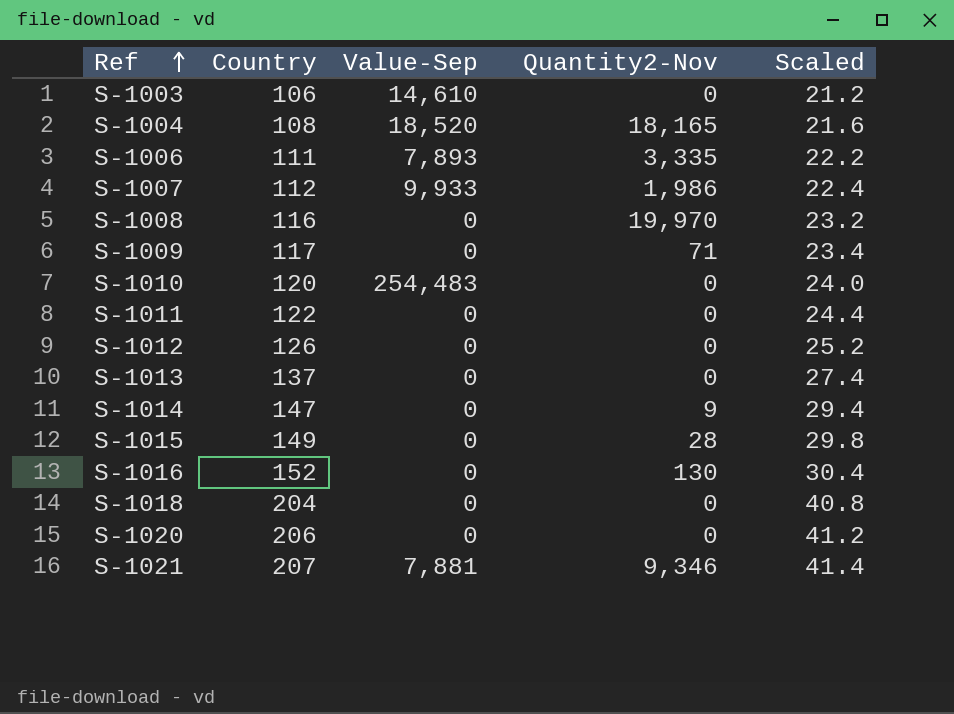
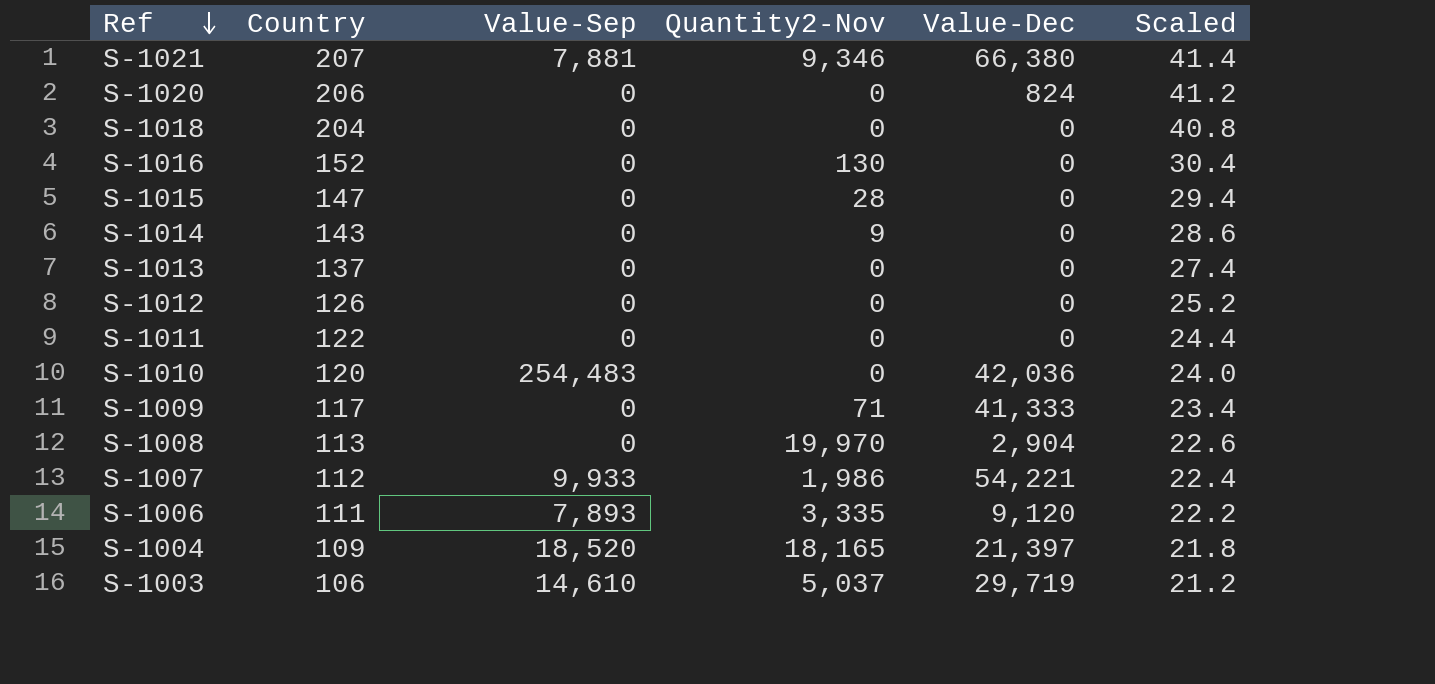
row order: Ref ascending -> Ref descending
column Value-Dec | position: none -> 5
S-1015 | Country: 149 -> 147
S-1015 | Scaled: 29.8 -> 29.4
S-1014 | Country: 147 -> 143
S-1014 | Scaled: 29.4 -> 28.6
S-1008 | Country: 116 -> 113
S-1008 | Scaled: 23.2 -> 22.6
S-1004 | Country: 108 -> 109
S-1004 | Scaled: 21.6 -> 21.8
S-1003 | Quantity2-Nov: 0 -> 5,037

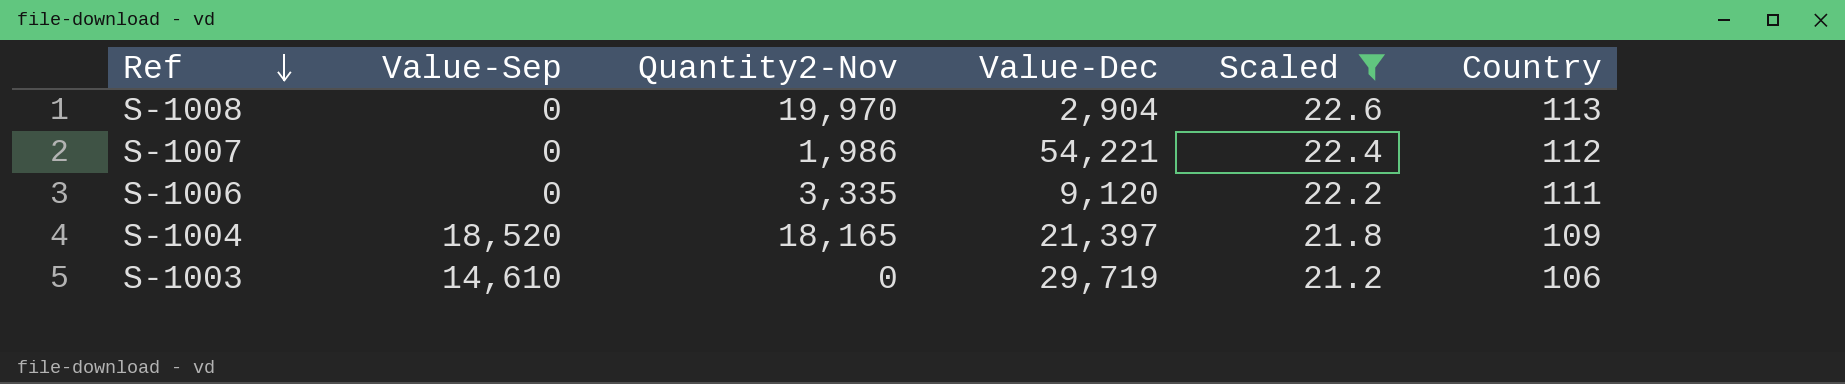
filter: none -> Scaled <= 22.6
column Country | position: 2 -> 6
S-1007 | Value-Sep: 9,933 -> 0
S-1006 | Value-Sep: 7,893 -> 0
S-1003 | Quantity2-Nov: 5,037 -> 0

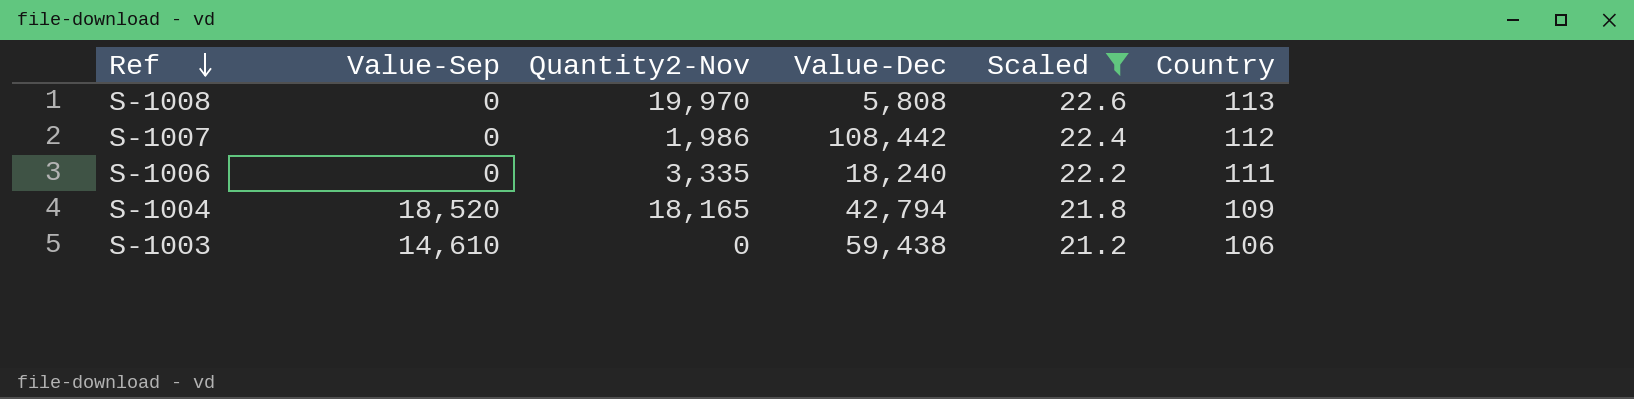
S-1008 | Value-Dec: 2,904 -> 5,808
S-1007 | Value-Dec: 54,221 -> 108,442
S-1006 | Value-Dec: 9,120 -> 18,240
S-1004 | Value-Dec: 21,397 -> 42,794
S-1003 | Value-Dec: 29,719 -> 59,438

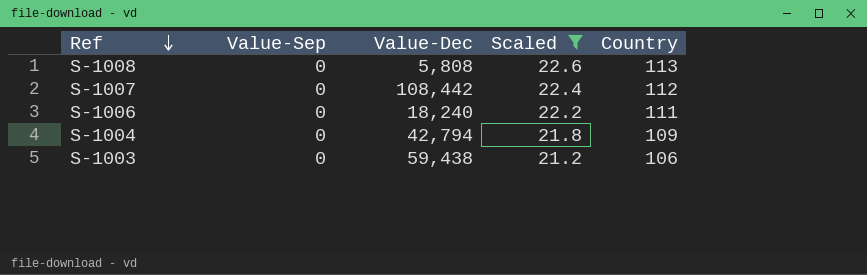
column Quantity2-Nov | position: 3 -> none
S-1004 | Value-Sep: 18,520 -> 0
S-1003 | Value-Sep: 14,610 -> 0

